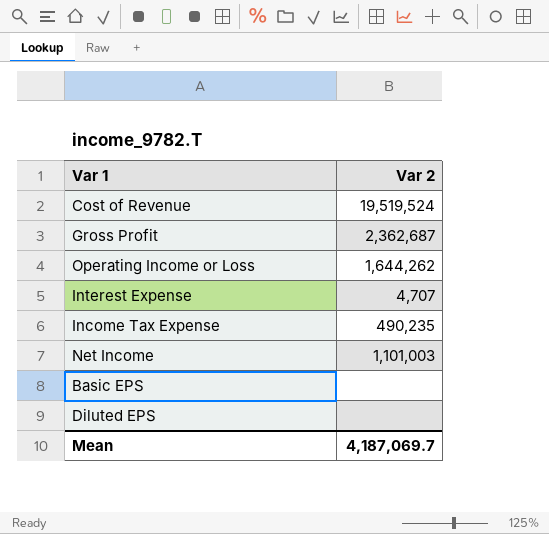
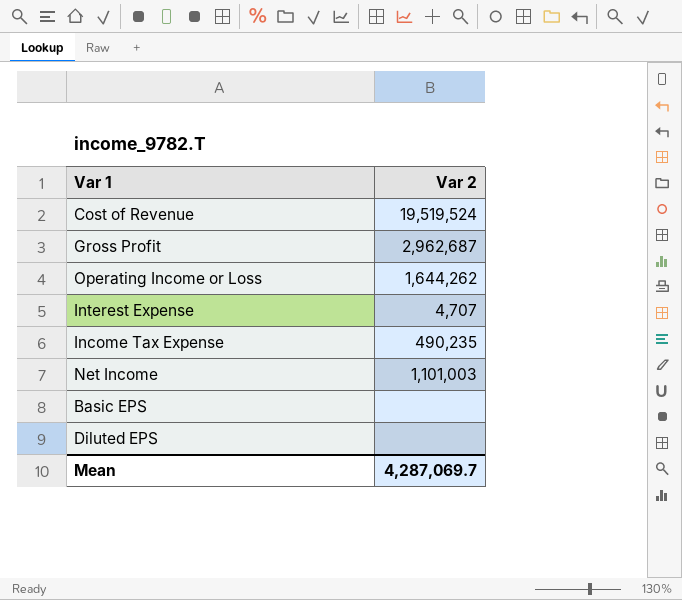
Gross Profit | Var 2: 2,362,687 -> 2,962,687
Mean | Var 2: 4,187,069.7 -> 4,287,069.7

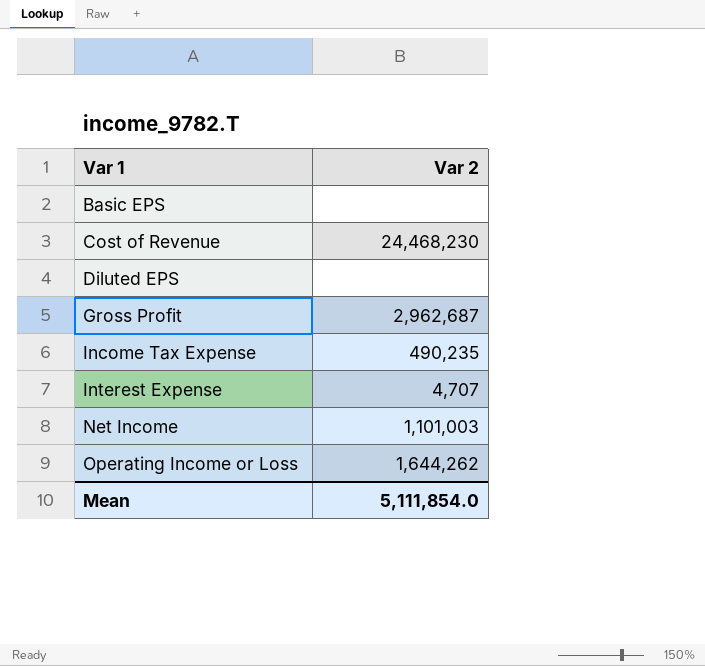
row order: none -> Var 1 ascending
Cost of Revenue | Var 2: 19,519,524 -> 24,468,230
Mean | Var 2: 4,287,069.7 -> 5,111,854.0

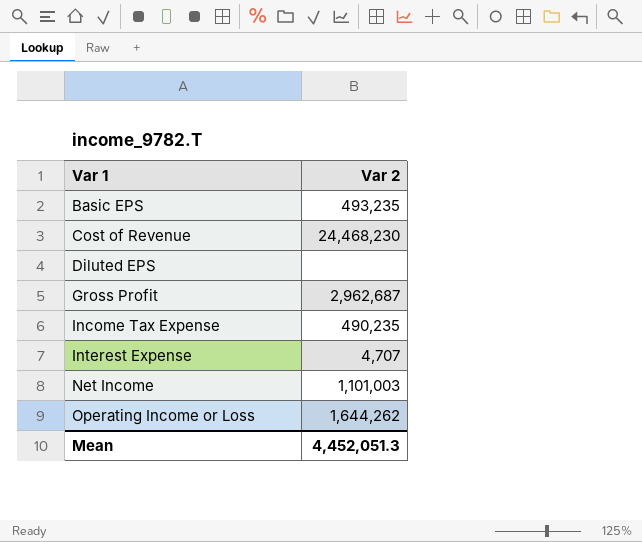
Basic EPS | Var 2: none -> 493,235
Mean | Var 2: 5,111,854.0 -> 4,452,051.3

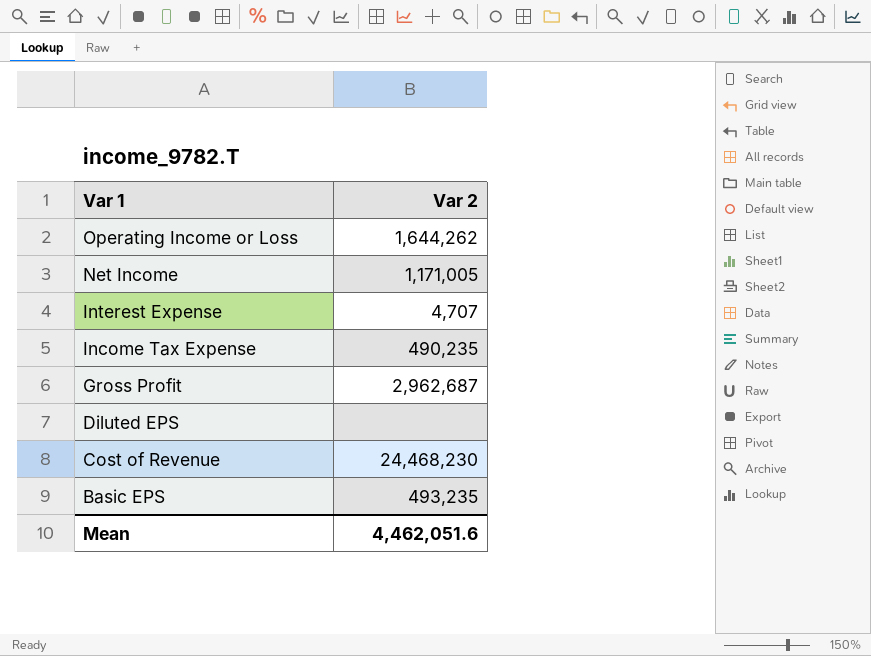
row order: Var 1 ascending -> Var 1 descending
Net Income | Var 2: 1,101,003 -> 1,171,005
Mean | Var 2: 4,452,051.3 -> 4,462,051.6

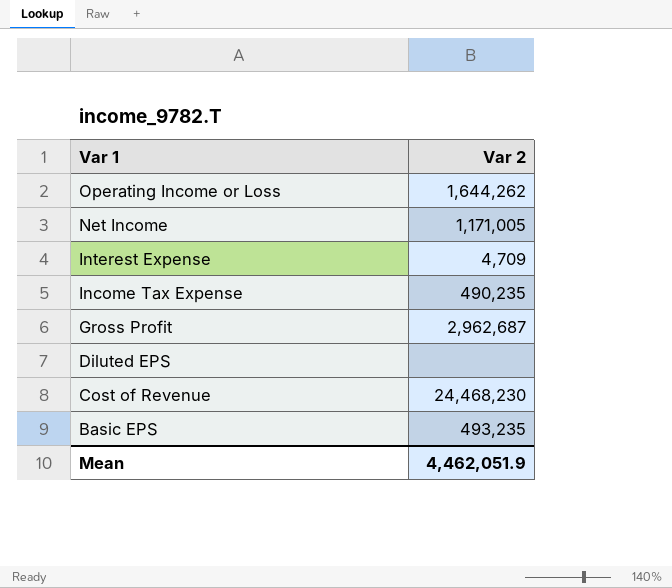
Interest Expense | Var 2: 4,707 -> 4,709
Mean | Var 2: 4,462,051.6 -> 4,462,051.9

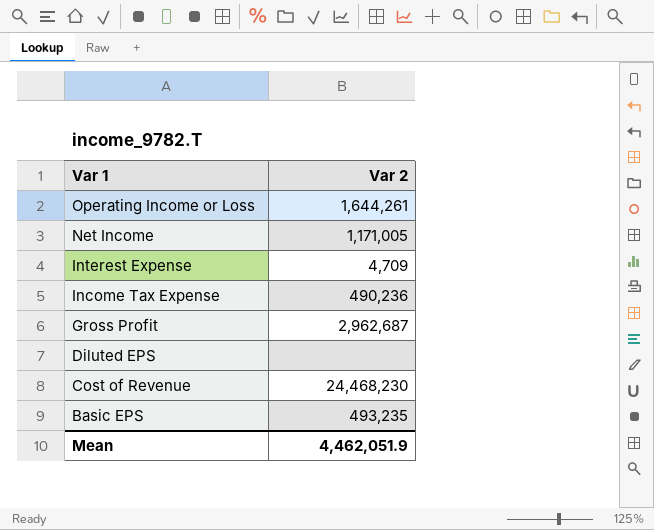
Operating Income or Loss | Var 2: 1,644,262 -> 1,644,261
Income Tax Expense | Var 2: 490,235 -> 490,236

